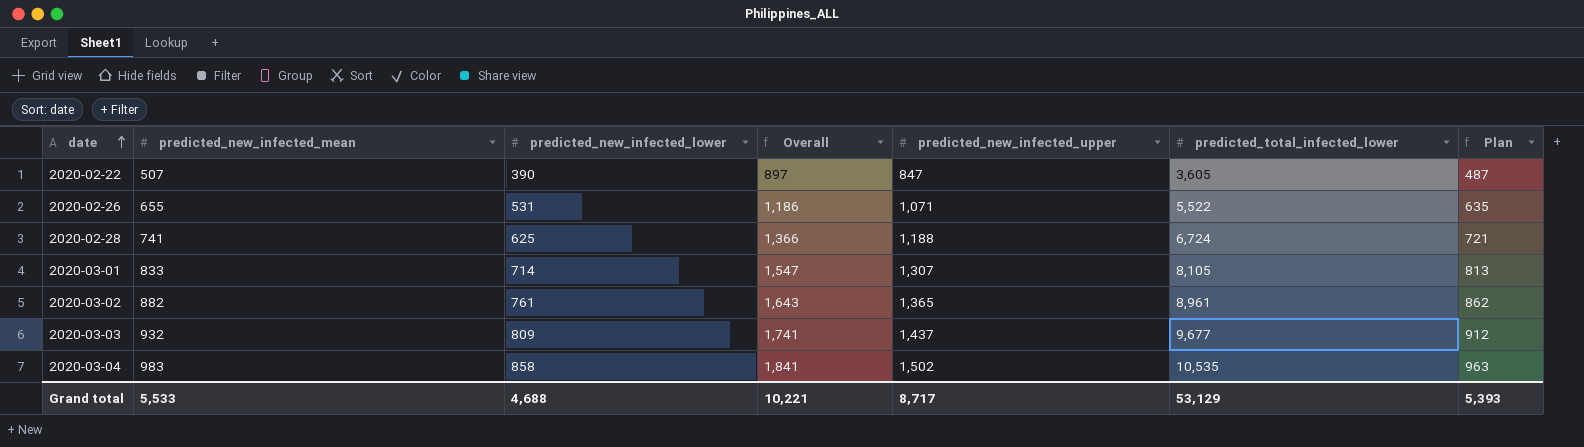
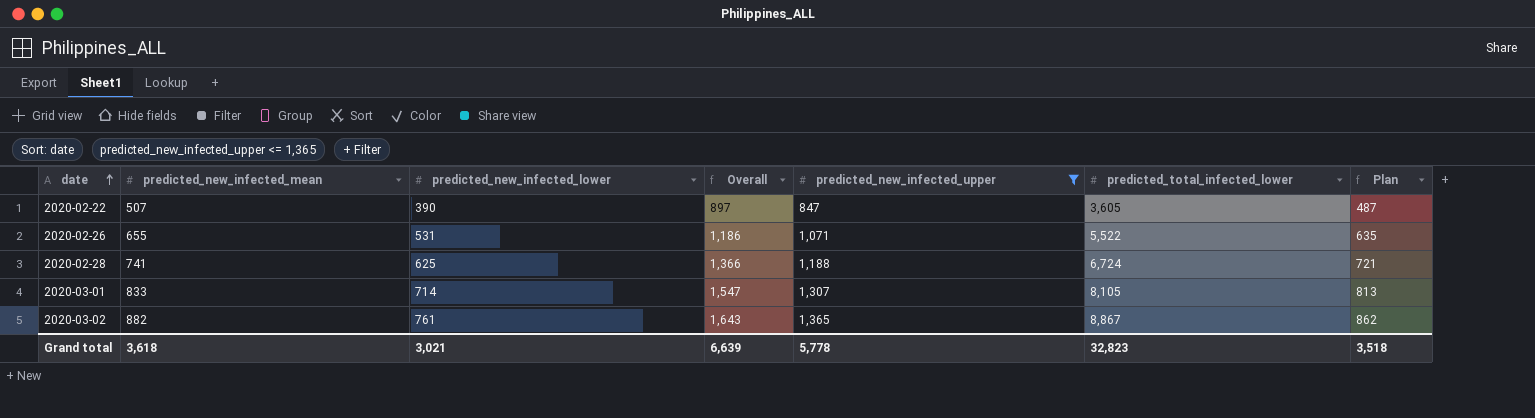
filter: none -> predicted_new_infected_upper <= 1,365
2020-03-02 | predicted_total_infected_lower: 8,961 -> 8,867
Grand total | predicted_new_infected_mean: 5,533 -> 3,618
Grand total | predicted_new_infected_lower: 4,688 -> 3,021
Grand total | Overall: 10,221 -> 6,639
Grand total | predicted_new_infected_upper: 8,717 -> 5,778
Grand total | predicted_total_infected_lower: 53,129 -> 32,823
Grand total | Plan: 5,393 -> 3,518

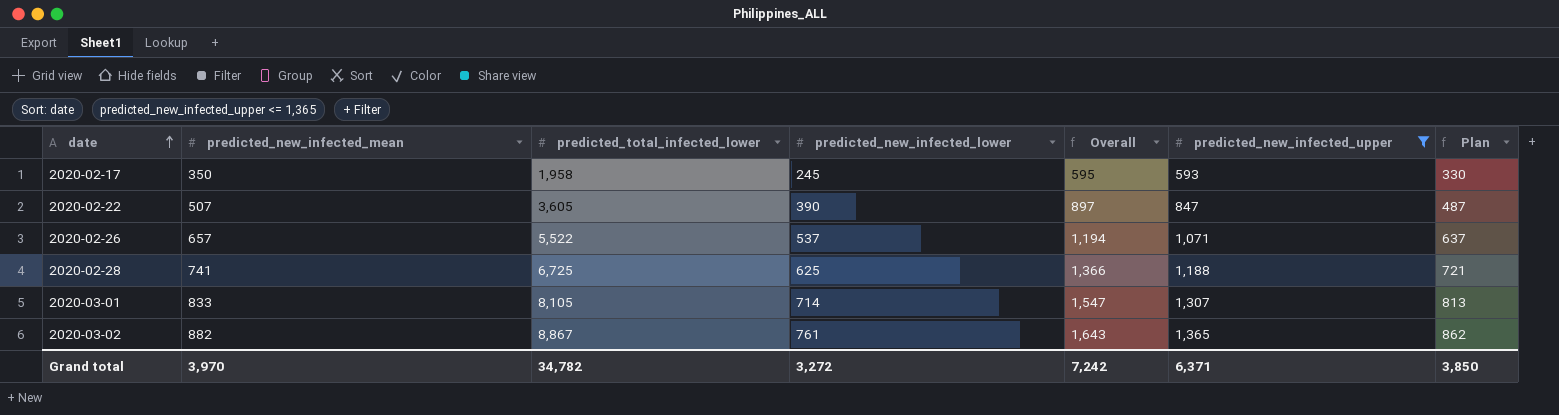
column predicted_total_infected_lower | position: 6 -> 3
row 2020-02-17: none -> 350 | 1,958 | 245 | 595 | 593 | 330
2020-02-26 | predicted_new_infected_mean: 655 -> 657
2020-02-26 | predicted_new_infected_lower: 531 -> 537
2020-02-26 | Overall: 1,186 -> 1,194
2020-02-26 | Plan: 635 -> 637
2020-02-28 | predicted_total_infected_lower: 6,724 -> 6,725
Grand total | predicted_new_infected_mean: 3,618 -> 3,970
Grand total | predicted_total_infected_lower: 32,823 -> 34,782
Grand total | predicted_new_infected_lower: 3,021 -> 3,272
Grand total | Overall: 6,639 -> 7,242
Grand total | predicted_new_infected_upper: 5,778 -> 6,371
Grand total | Plan: 3,518 -> 3,850

